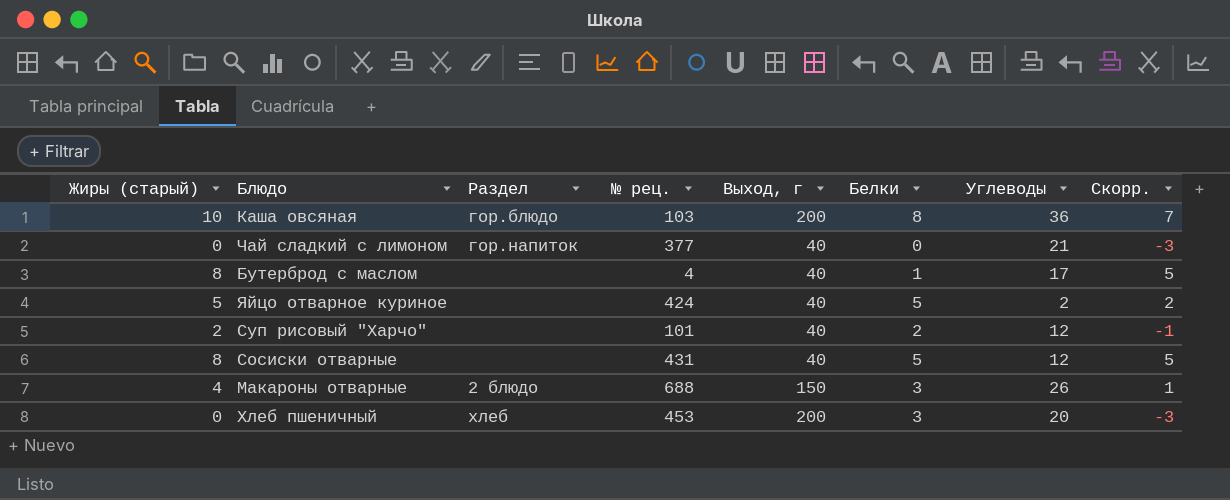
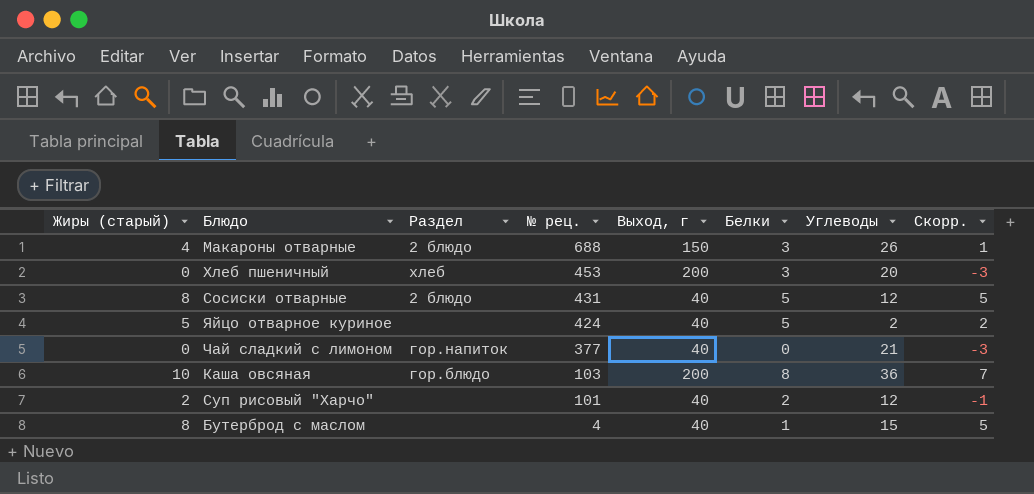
row order: none -> № рец. descending
Сосиски отварные | Раздел: none -> 2 блюдо
Бутерброд с маслом | Углеводы: 17 -> 15

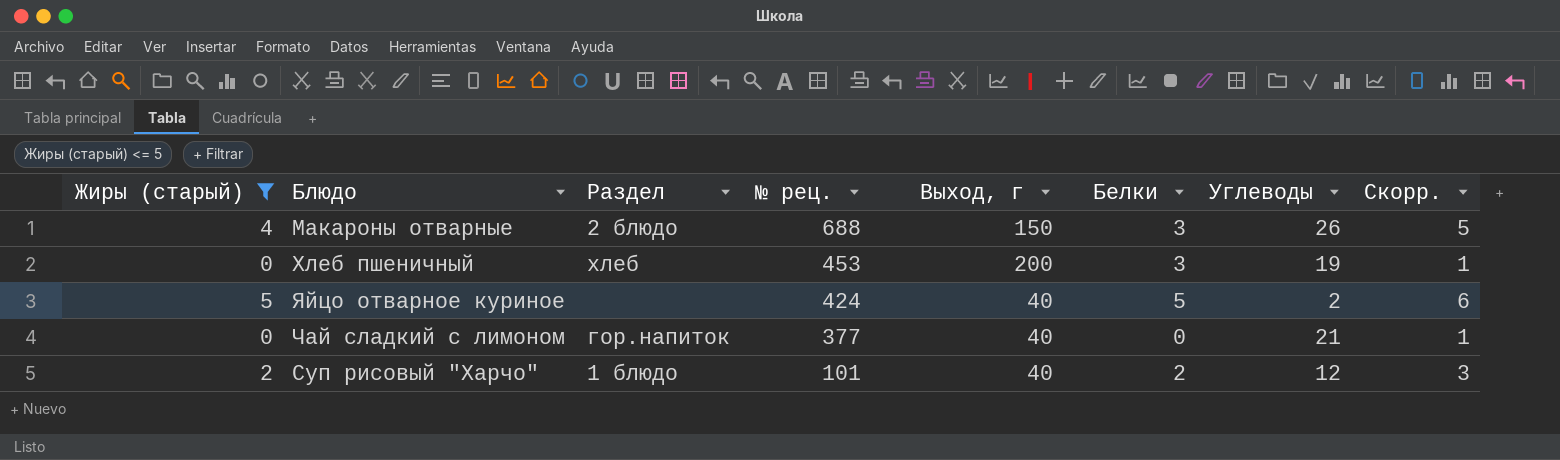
filter: none -> Жиры (старый) <= 5
column Скорр. | formula: [Жиры (старый)] - 3 -> [Жиры (старый)] + 1
Хлеб пшеничный | Углеводы: 20 -> 19
Суп рисовый "Харчо" | Раздел: none -> 1 блюдо

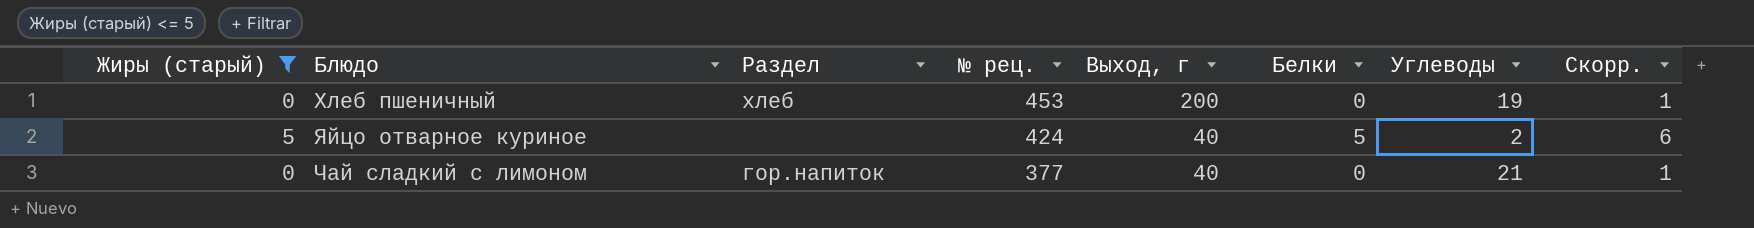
row Макароны отварные: 4 | 2 блюдо | 688 | 150 | 3 | 26 | 5 -> none
row Суп рисовый "Харчо": 2 | 1 блюдо | 101 | 40 | 2 | 12 | 3 -> none
Хлеб пшеничный | Белки: 3 -> 0

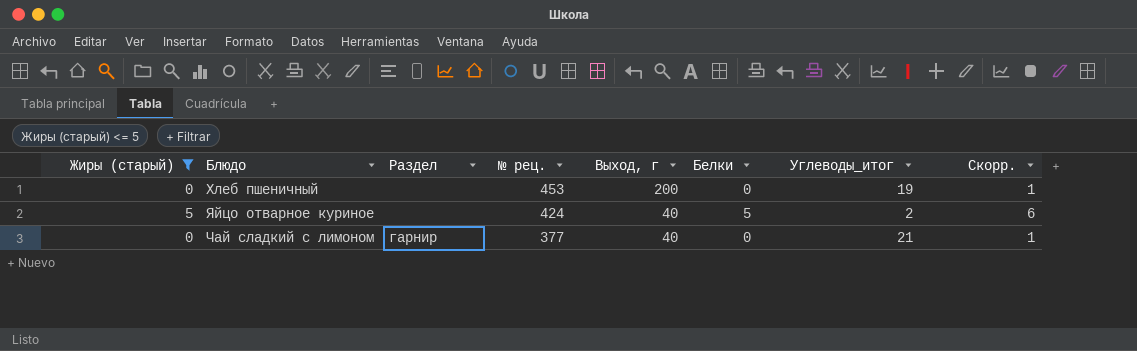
column name: Углеводы -> Углеводы_итог
Хлеб пшеничный | Раздел: хлеб -> none
Чай сладкий с лимоном | Раздел: гор.напиток -> гарнир

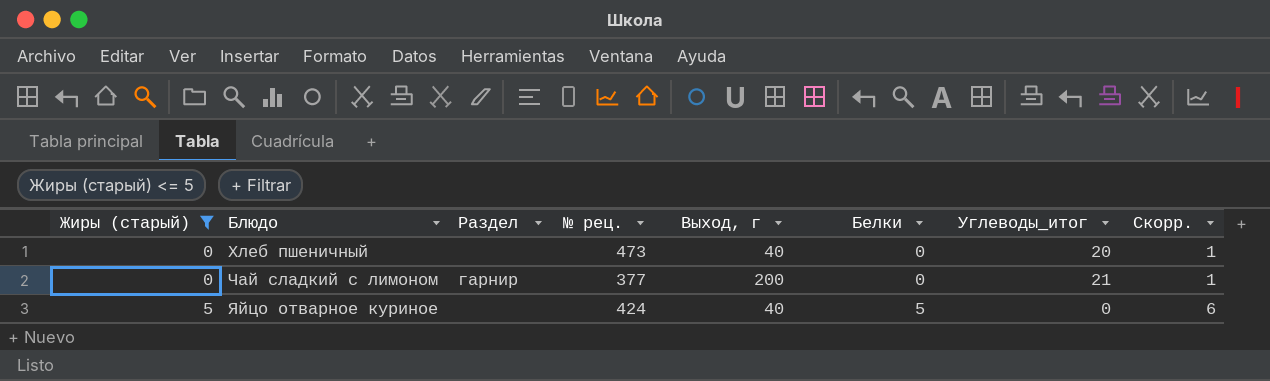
row order: № рец. descending -> Жиры (старый) ascending
Хлеб пшеничный | № рец.: 453 -> 473
Хлеб пшеничный | Выход, г: 200 -> 40
Хлеб пшеничный | Углеводы_итог: 19 -> 20
Чай сладкий с лимоном | Выход, г: 40 -> 200
Яйцо отварное куриное | Углеводы_итог: 2 -> 0

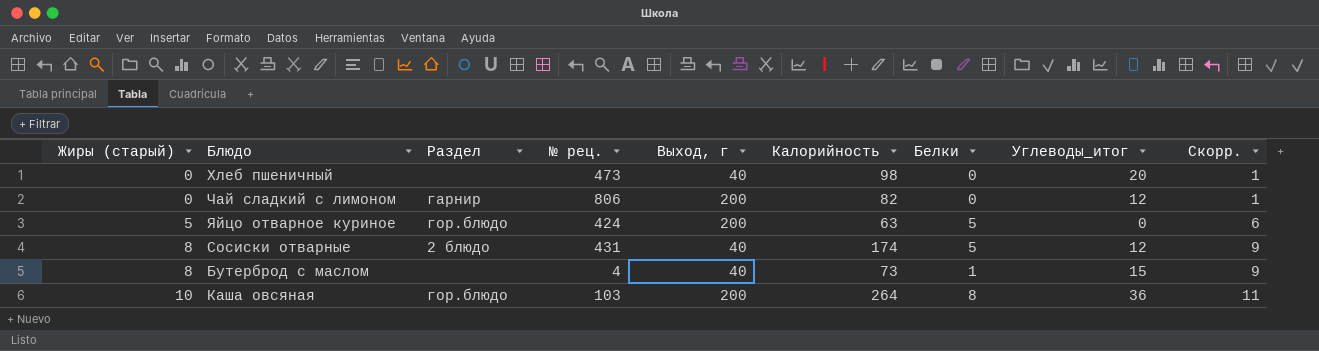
filter: Жиры (старый) <= 5 -> none
column Калорийность | position: none -> 6
Чай сладкий с лимоном | № рец.: 377 -> 806
Чай сладкий с лимоном | Углеводы_итог: 21 -> 12
Яйцо отварное куриное | Раздел: none -> гор.блюдо
Яйцо отварное куриное | Выход, г: 40 -> 200

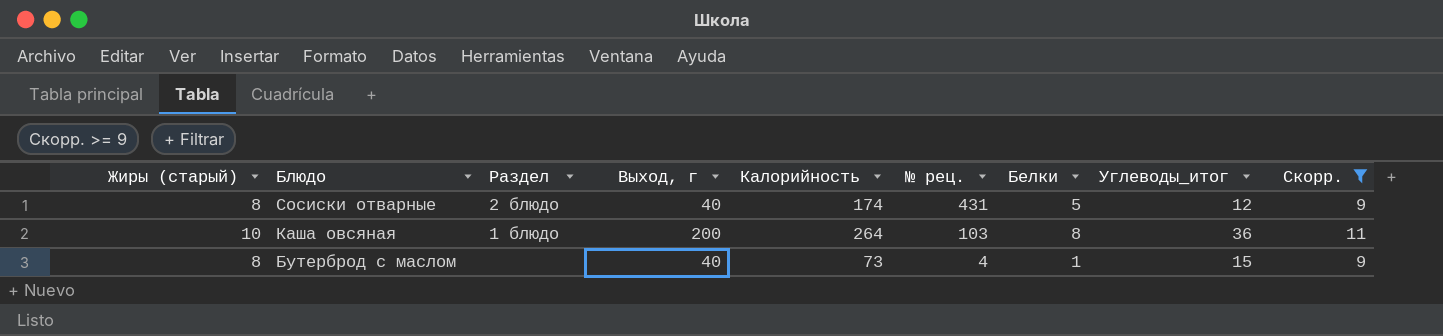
filter: none -> Скорр. >= 9
row order: Жиры (старый) ascending -> Блюдо descending
column № рец. | position: 4 -> 6
Каша овсяная | Раздел: гор.блюдо -> 1 блюдо

